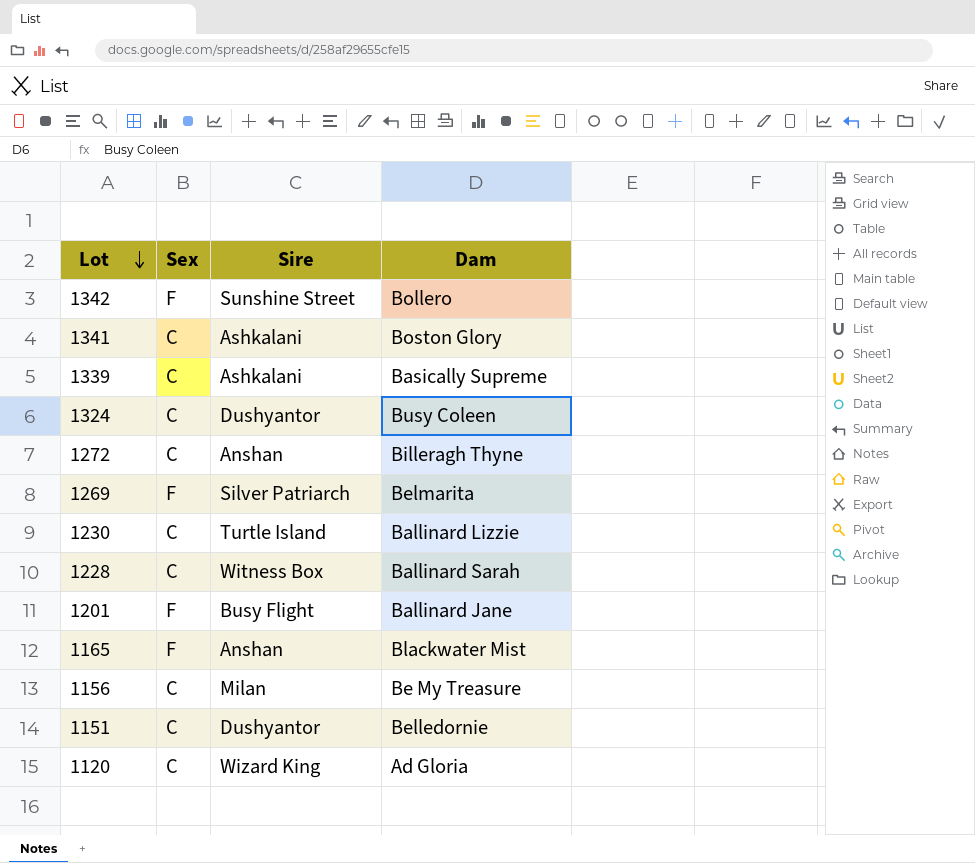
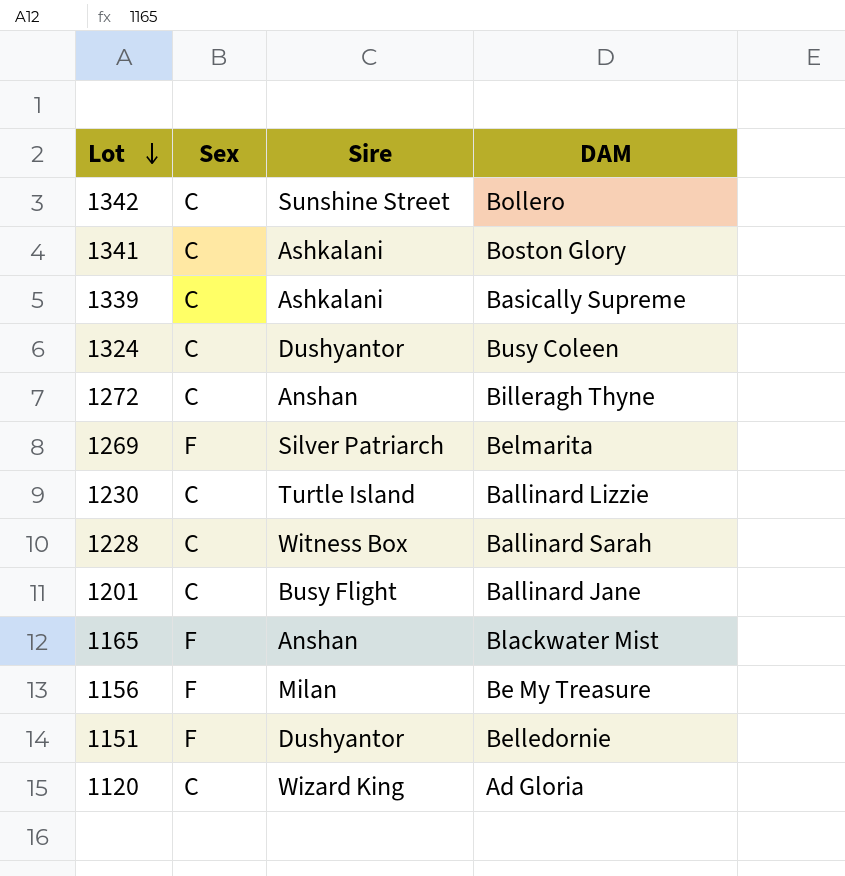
column name: Dam -> DAM
1342 | Sex: F -> C
1201 | Sex: F -> C
1156 | Sex: C -> F
1151 | Sex: C -> F

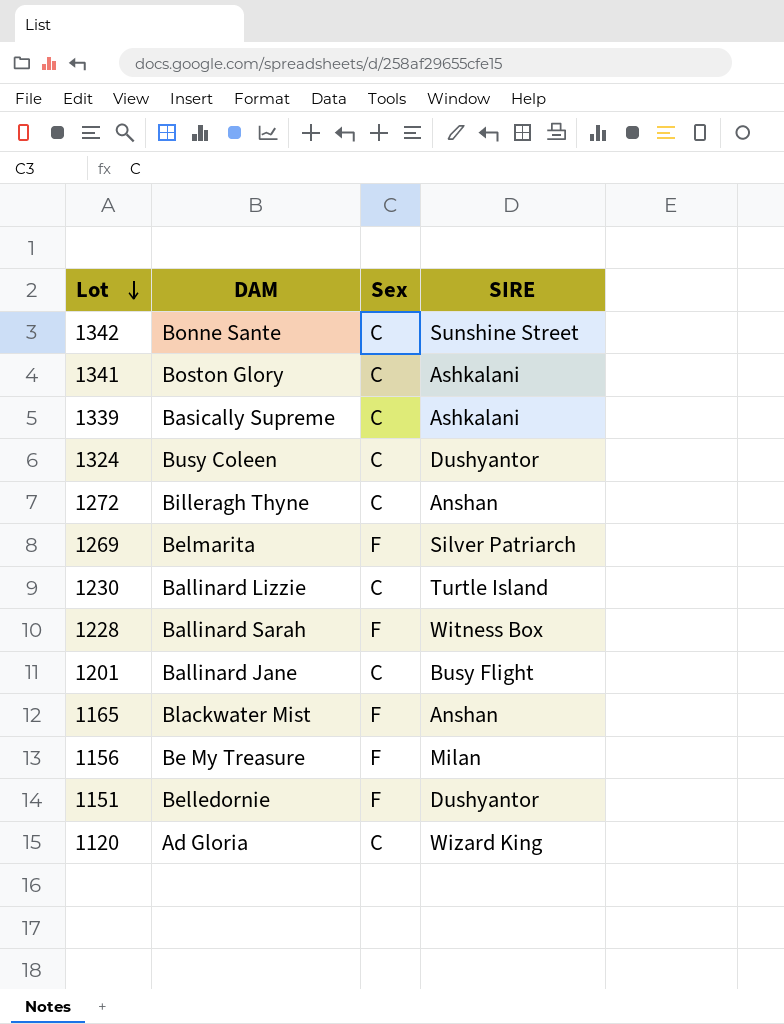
column DAM | position: 4 -> 2
column name: Sire -> SIRE
1342 | DAM: Bollero -> Bonne Sante
1228 | Sex: C -> F

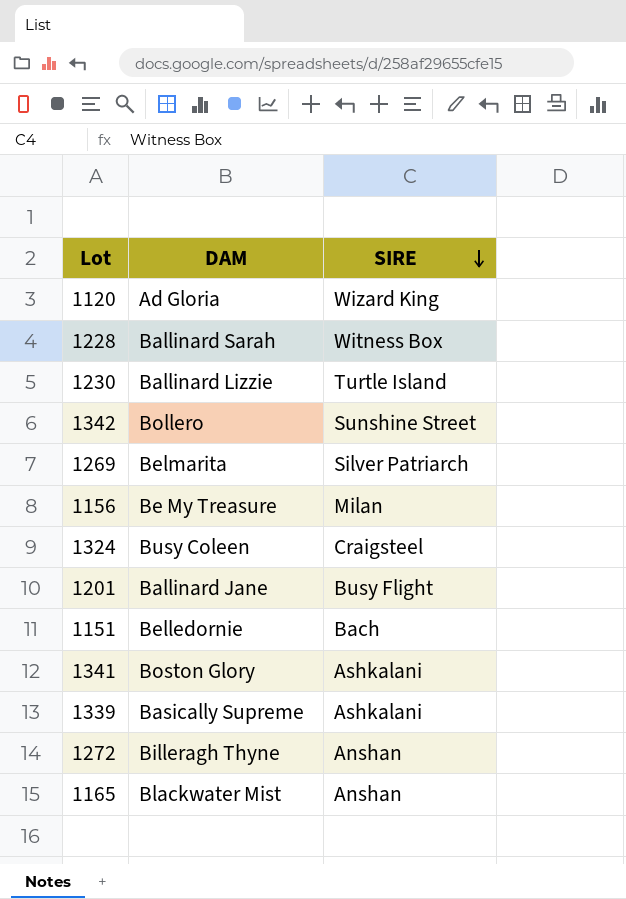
row order: Lot descending -> SIRE descending
column Sex | position: 3 -> none
1342 | DAM: Bonne Sante -> Bollero
1324 | SIRE: Dushyantor -> Craigsteel
1151 | SIRE: Dushyantor -> Bach

